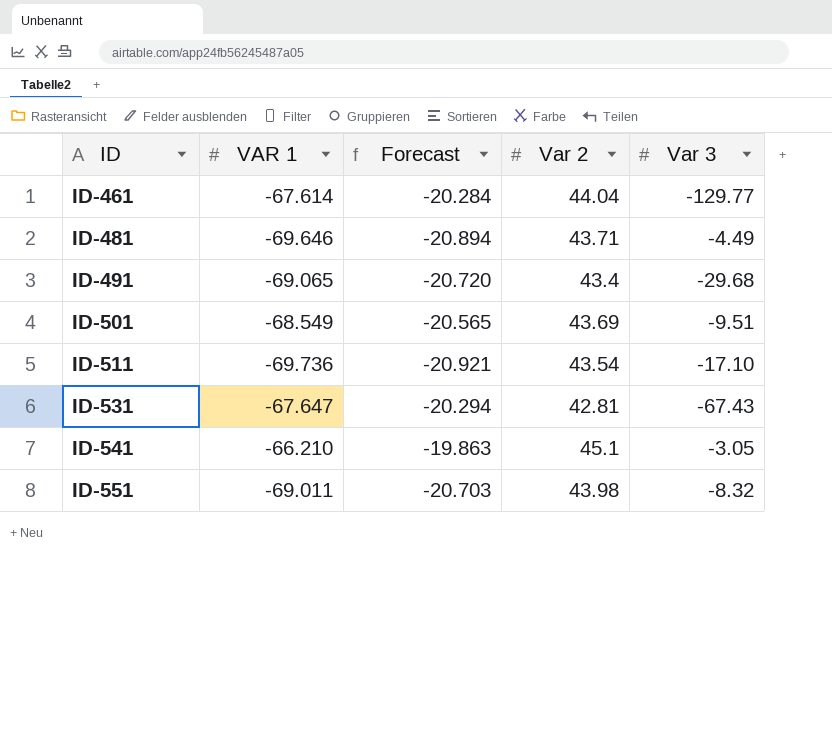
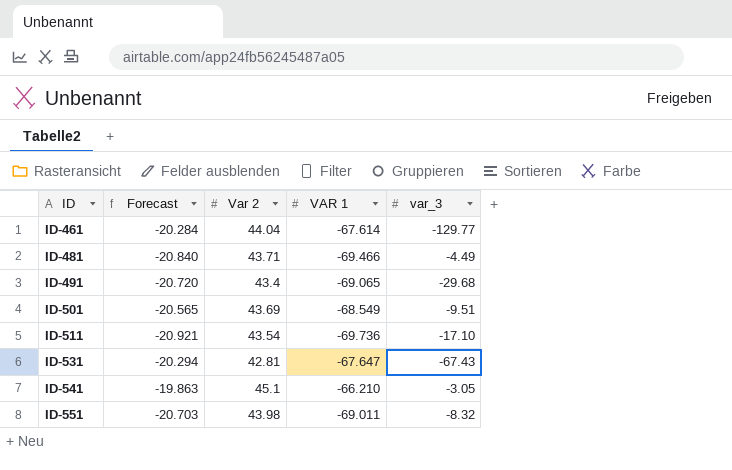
column VAR 1 | position: 2 -> 4
column name: Var 3 -> var_3
ID-481 | Forecast: -20.894 -> -20.840
ID-481 | VAR 1: -69.646 -> -69.466

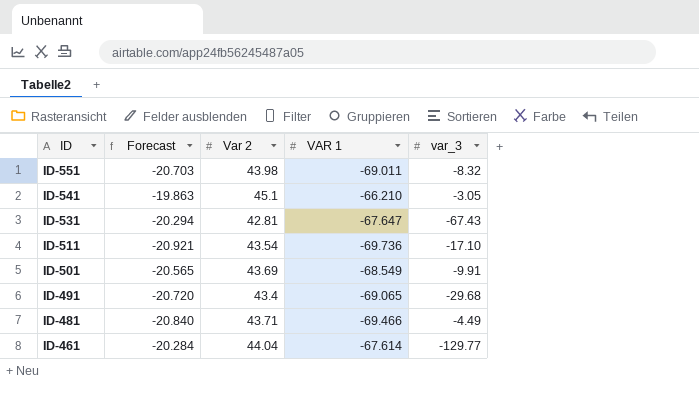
row order: ID ascending -> ID descending
ID-501 | var_3: -9.51 -> -9.91

